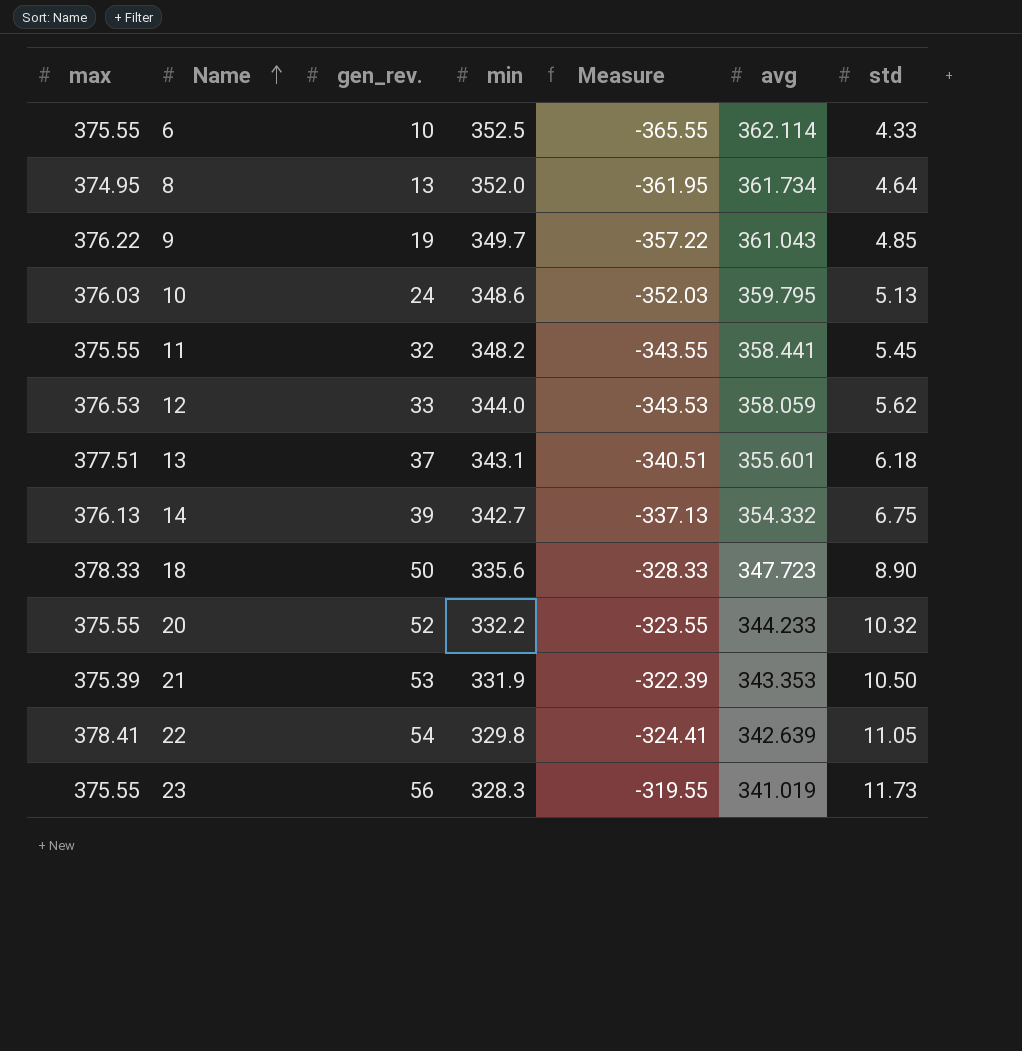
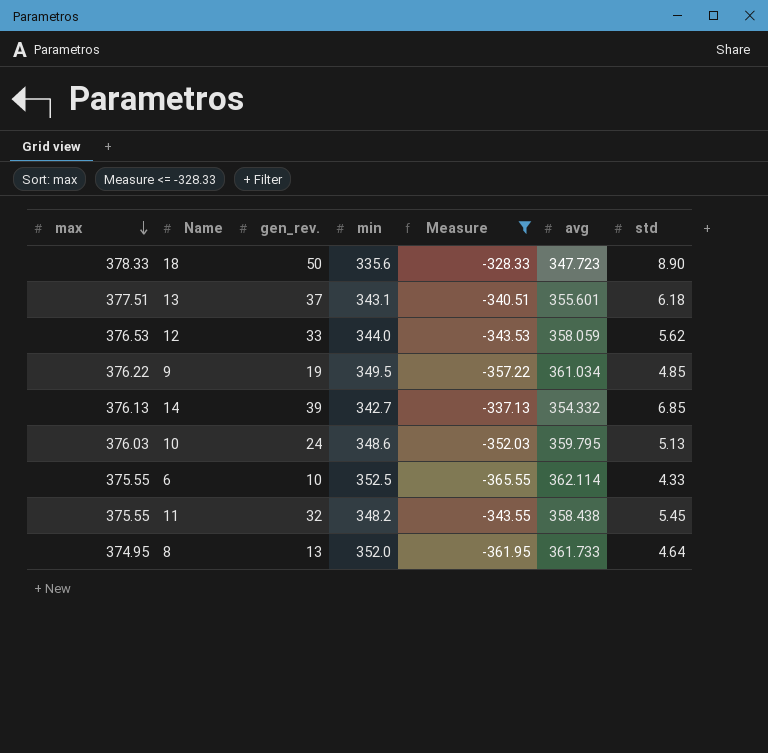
filter: none -> Measure <= -328.33
row order: Name ascending -> max descending
9 | min: 349.7 -> 349.5
9 | avg: 361.043 -> 361.034
14 | std: 6.75 -> 6.85
11 | avg: 358.441 -> 358.438
8 | avg: 361.734 -> 361.733

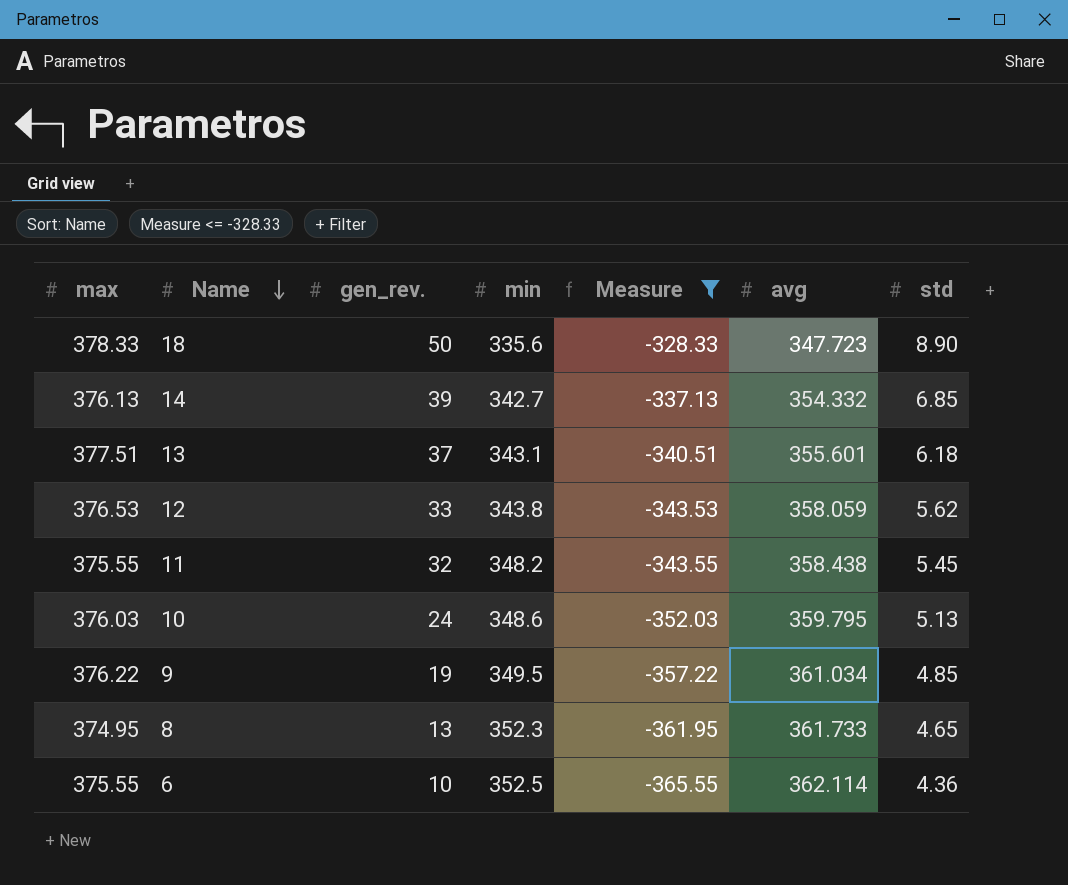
row order: max descending -> Name descending
12 | min: 344.0 -> 343.8
8 | min: 352.0 -> 352.3
8 | std: 4.64 -> 4.65
6 | std: 4.33 -> 4.36

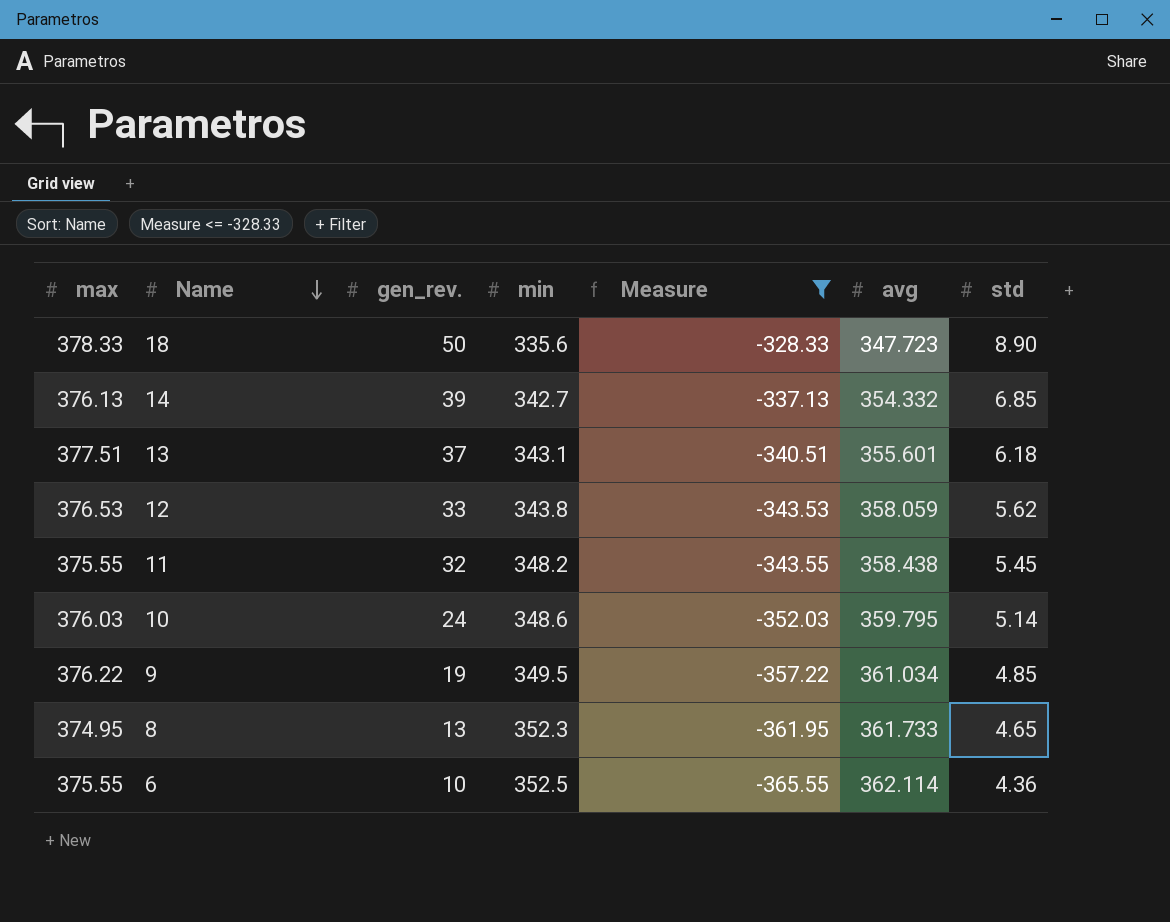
10 | std: 5.13 -> 5.14

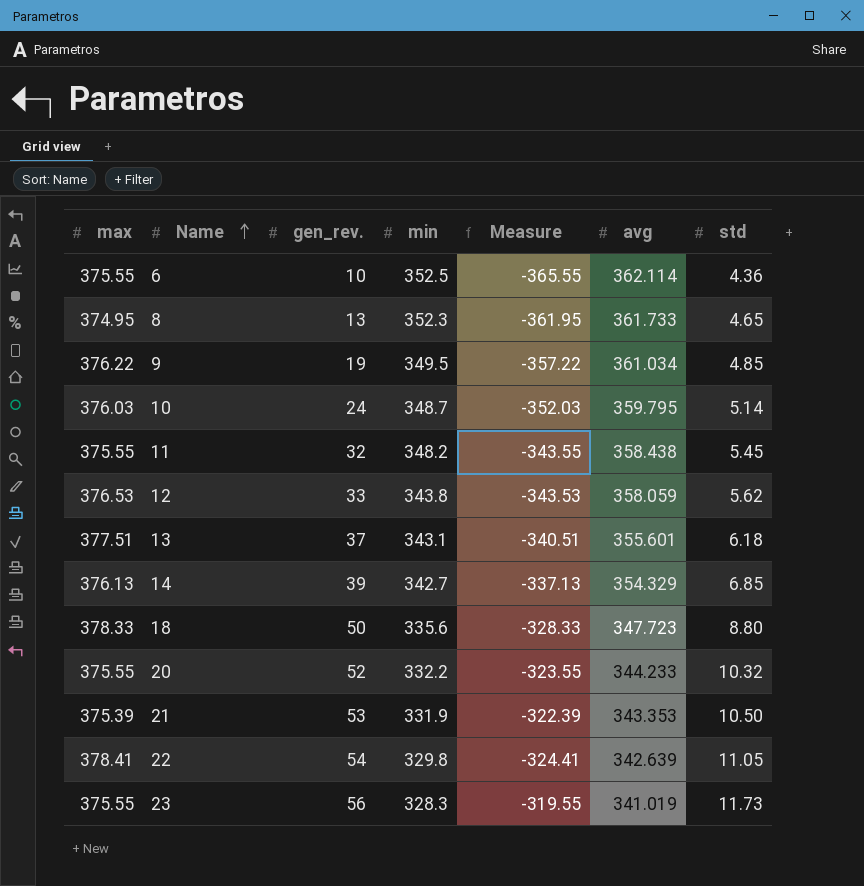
filter: Measure <= -328.33 -> none
row order: Name descending -> Name ascending
10 | min: 348.6 -> 348.7
14 | avg: 354.332 -> 354.329
18 | std: 8.90 -> 8.80

